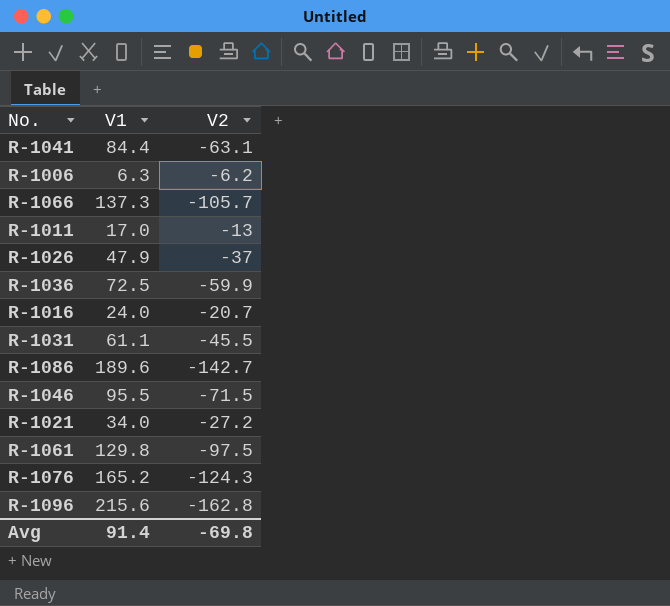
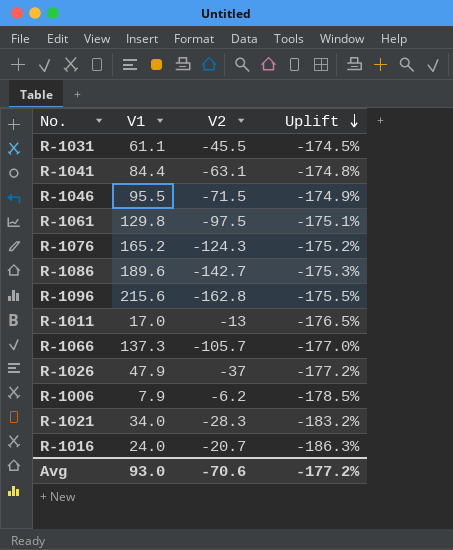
row order: none -> Uplift descending
column Uplift | formula: none -> ([V2] - [V1]) / [V1]
row R-1036: 72.5 | -59.9 -> none
R-1006 | V1: 6.3 -> 7.9
R-1021 | V2: -27.2 -> -28.3
Avg | V1: 91.4 -> 93.0
Avg | V2: -69.8 -> -70.6

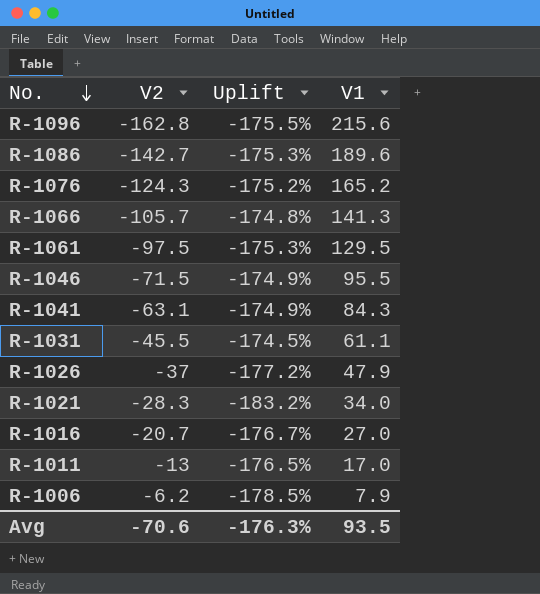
row order: Uplift descending -> No. descending
column V1 | position: 2 -> 4
R-1066 | Uplift: -177.0% -> -174.8%
R-1066 | V1: 137.3 -> 141.3
R-1061 | Uplift: -175.1% -> -175.3%
R-1061 | V1: 129.8 -> 129.5
R-1041 | Uplift: -174.8% -> -174.9%
R-1041 | V1: 84.4 -> 84.3
R-1016 | Uplift: -186.3% -> -176.7%
R-1016 | V1: 24.0 -> 27.0
Avg | Uplift: -177.2% -> -176.3%
Avg | V1: 93.0 -> 93.5

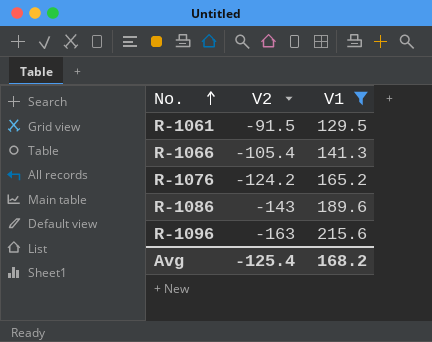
filter: none -> V1 >= 129.5
row order: No. descending -> No. ascending
column Uplift | formula: ([V2] - [V1]) / [V1] -> none
R-1061 | V2: -97.5 -> -91.5
R-1066 | V2: -105.7 -> -105.4
R-1076 | V2: -124.3 -> -124.2
R-1086 | V2: -142.7 -> -143
R-1096 | V2: -162.8 -> -163
Avg | V2: -70.6 -> -125.4
Avg | V1: 93.5 -> 168.2

